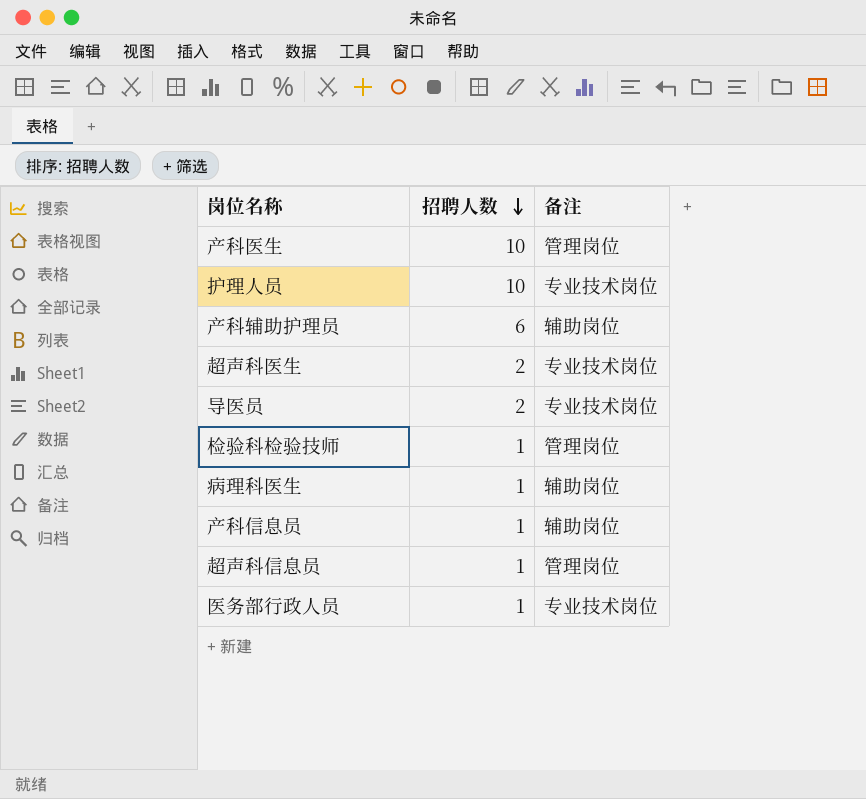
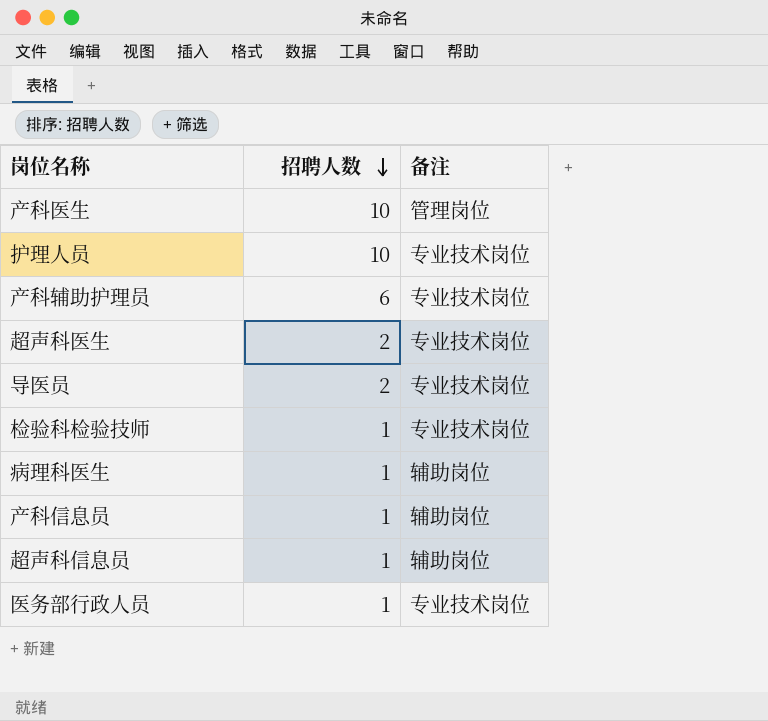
产科辅助护理员 | 备注: 辅助岗位 -> 专业技术岗位
检验科检验技师 | 备注: 管理岗位 -> 专业技术岗位
超声科信息员 | 备注: 管理岗位 -> 辅助岗位

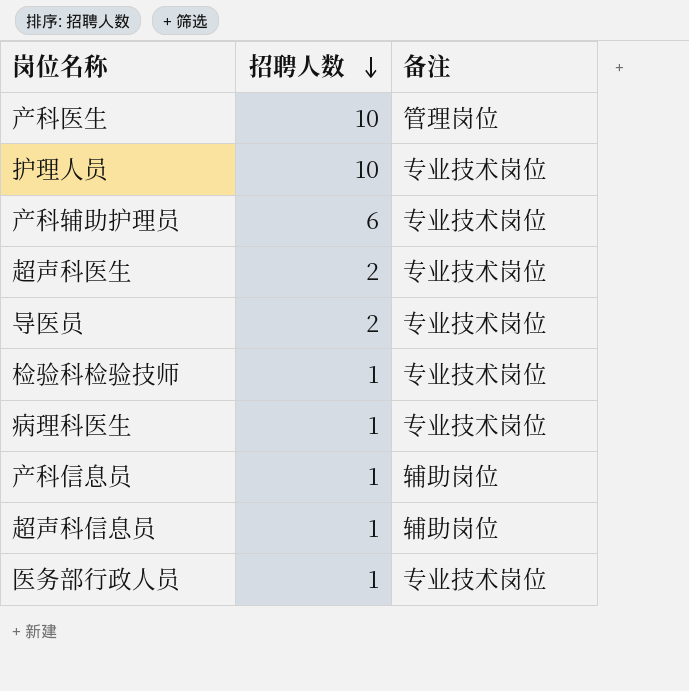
病理科医生 | 备注: 辅助岗位 -> 专业技术岗位

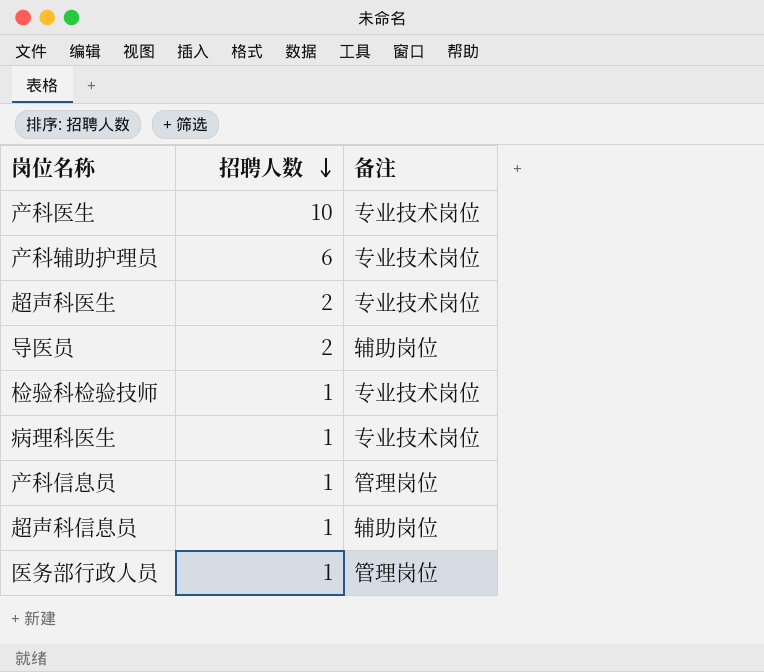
row 护理人员: 10 | 专业技术岗位 -> none
产科医生 | 备注: 管理岗位 -> 专业技术岗位
导医员 | 备注: 专业技术岗位 -> 辅助岗位
产科信息员 | 备注: 辅助岗位 -> 管理岗位
医务部行政人员 | 备注: 专业技术岗位 -> 管理岗位

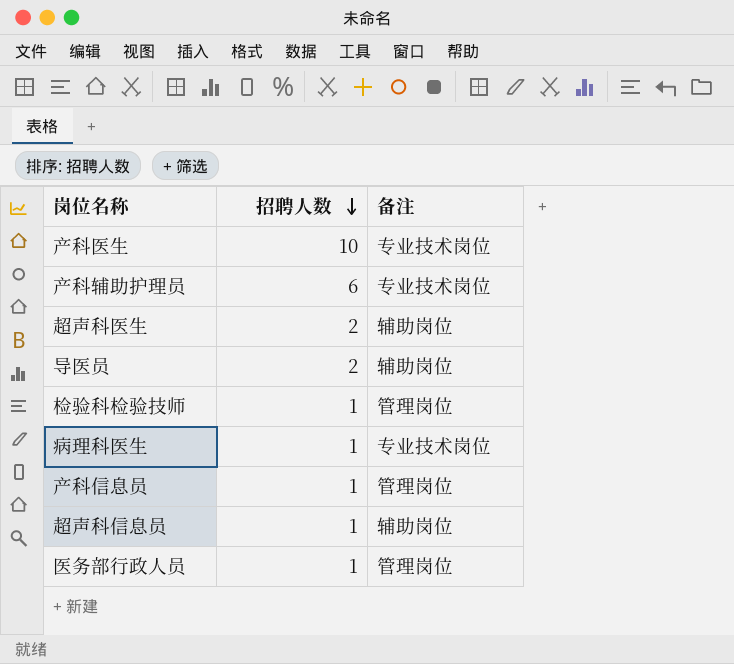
超声科医生 | 备注: 专业技术岗位 -> 辅助岗位
检验科检验技师 | 备注: 专业技术岗位 -> 管理岗位

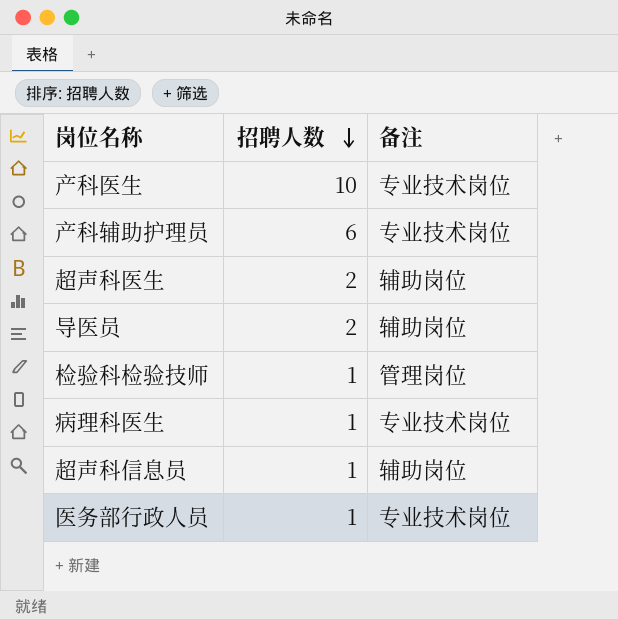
row 产科信息员: 1 | 管理岗位 -> none
医务部行政人员 | 备注: 管理岗位 -> 专业技术岗位

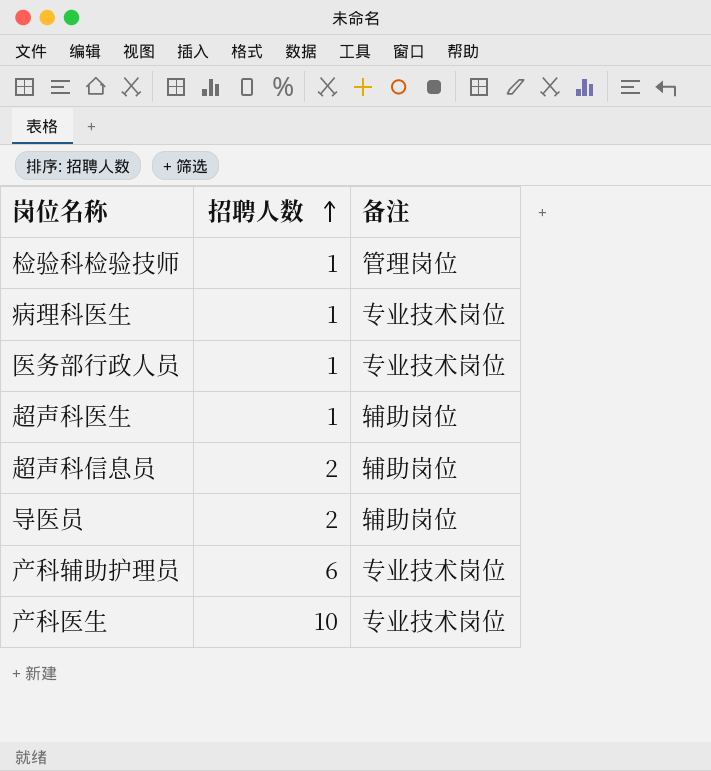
row order: 招聘人数 descending -> 招聘人数 ascending
超声科医生 | 招聘人数: 2 -> 1
超声科信息员 | 招聘人数: 1 -> 2

